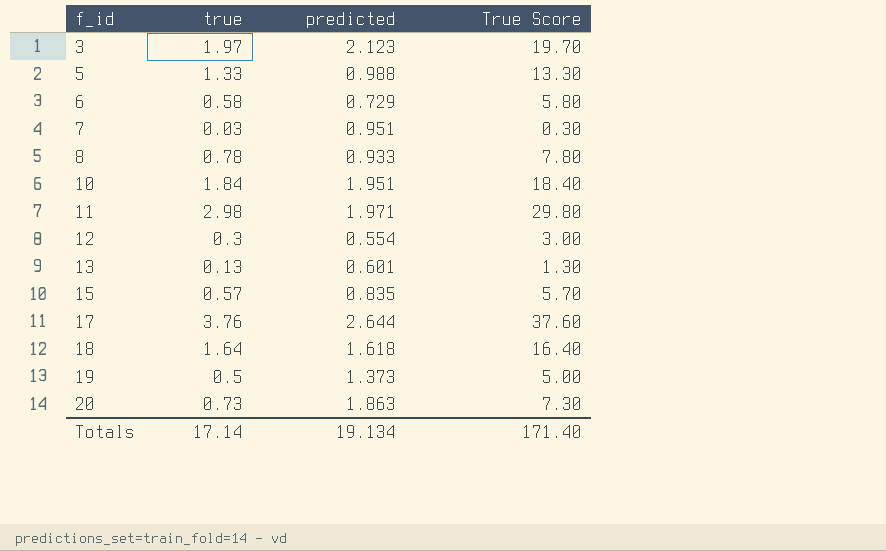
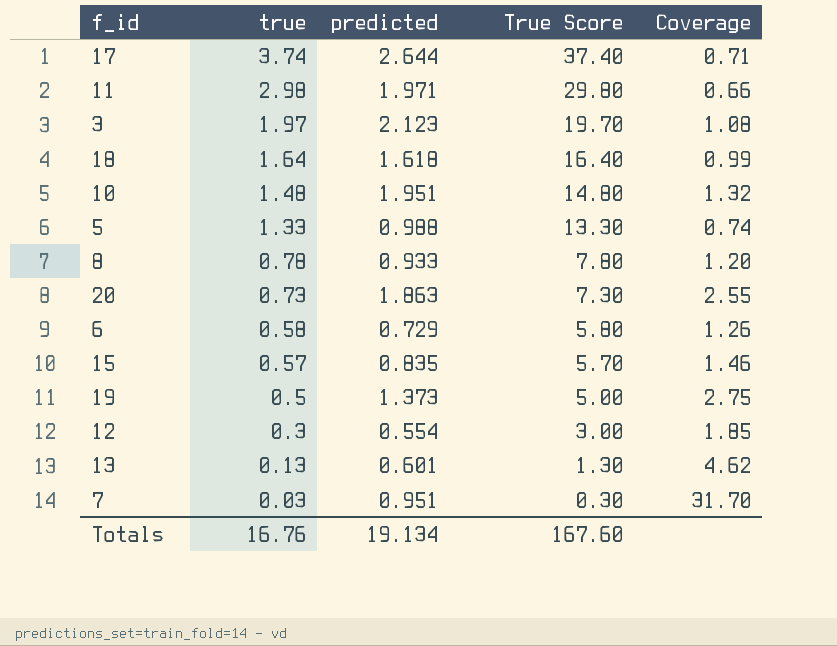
row order: f_id ascending -> true descending
column Coverage | formula: none -> [predicted] / [true]
17 | true: 3.76 -> 3.74
17 | True Score: 37.60 -> 37.40
10 | true: 1.84 -> 1.48
10 | True Score: 18.40 -> 14.80
Totals | true: 17.14 -> 16.76
Totals | True Score: 171.40 -> 167.60

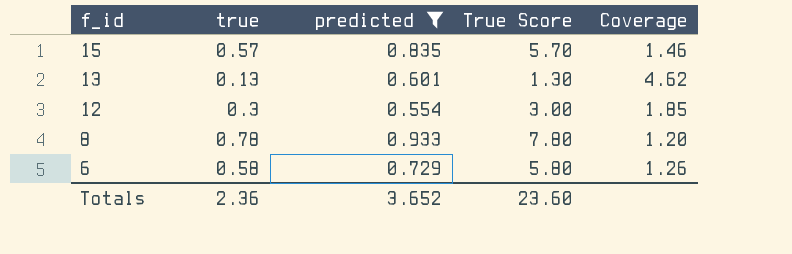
filter: none -> predicted <= 0.933
row order: true descending -> f_id descending
Totals | true: 16.76 -> 2.36
Totals | predicted: 19.134 -> 3.652
Totals | True Score: 167.60 -> 23.60

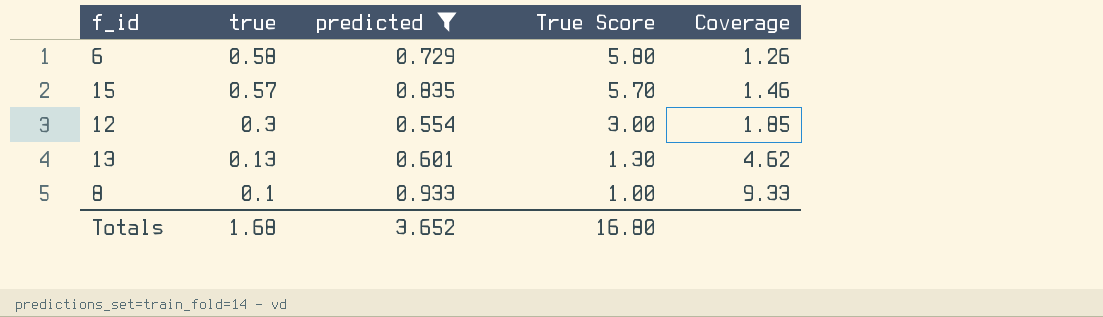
row order: f_id descending -> true descending
8 | true: 0.78 -> 0.1
8 | True Score: 7.80 -> 1.00
8 | Coverage: 1.20 -> 9.33
Totals | true: 2.36 -> 1.68
Totals | True Score: 23.60 -> 16.80

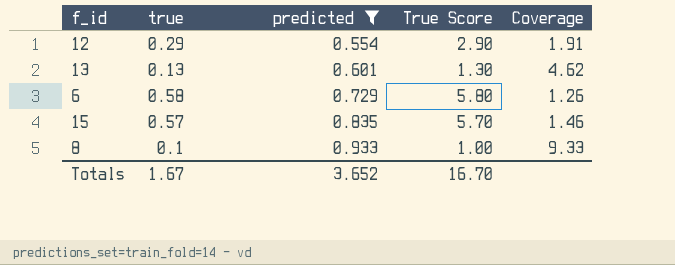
row order: true descending -> predicted ascending
12 | true: 0.3 -> 0.29
12 | True Score: 3.00 -> 2.90
12 | Coverage: 1.85 -> 1.91
Totals | true: 1.68 -> 1.67
Totals | True Score: 16.80 -> 16.70

